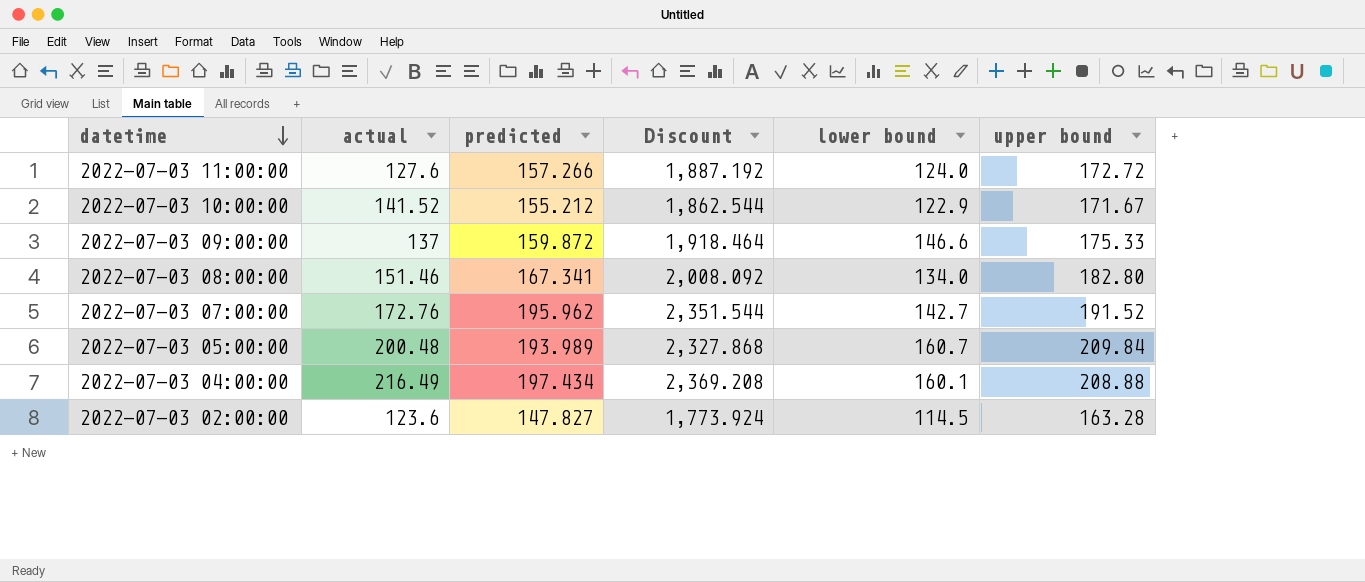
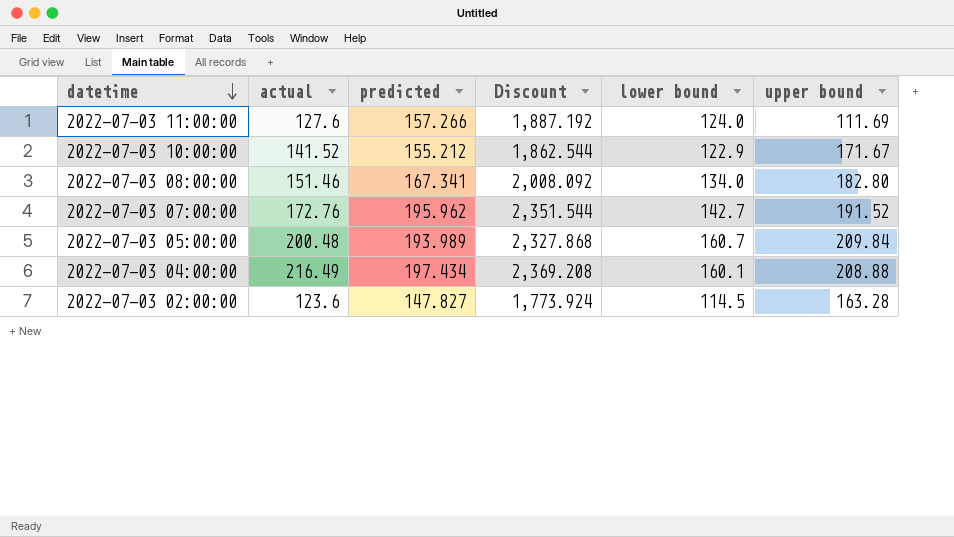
row 2022-07-03 09:00:00: 137 | 159.872 | 1,918.464 | 146.6 | 175.33 -> none
2022-07-03 11:00:00 | upper bound: 172.72 -> 111.69

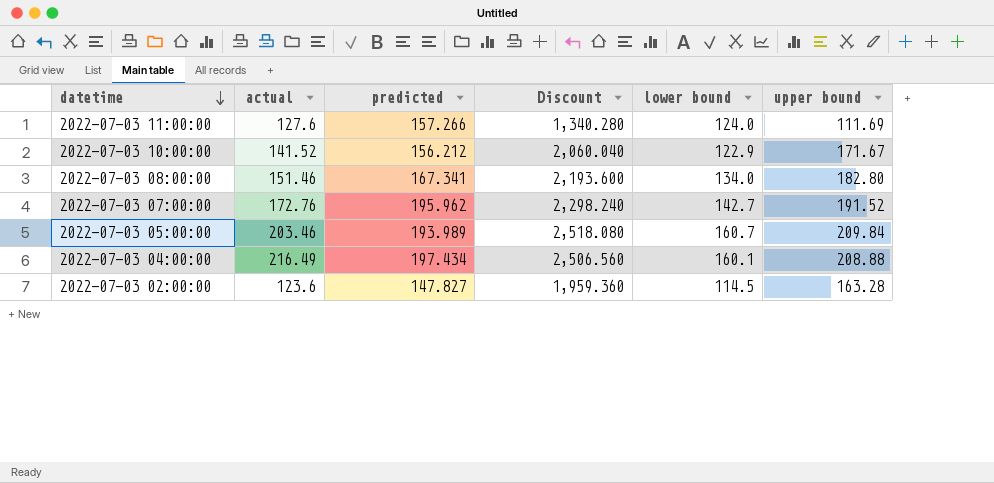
column Discount | formula: [predicted] * 12 -> [upper bound] * 12
2022-07-03 10:00:00 | predicted: 155.212 -> 156.212
2022-07-03 05:00:00 | actual: 200.48 -> 203.46

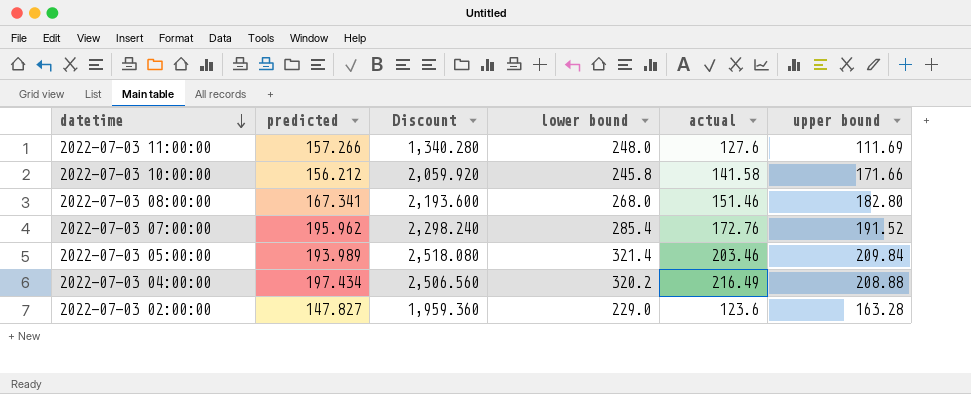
column actual | position: 2 -> 5
2022-07-03 11:00:00 | lower bound: 124.0 -> 248.0
2022-07-03 10:00:00 | Discount: 2,060.040 -> 2,059.920
2022-07-03 10:00:00 | lower bound: 122.9 -> 245.8
2022-07-03 10:00:00 | actual: 141.52 -> 141.58
2022-07-03 10:00:00 | upper bound: 171.67 -> 171.66
2022-07-03 08:00:00 | lower bound: 134.0 -> 268.0
2022-07-03 07:00:00 | lower bound: 142.7 -> 285.4
2022-07-03 05:00:00 | lower bound: 160.7 -> 321.4
2022-07-03 04:00:00 | lower bound: 160.1 -> 320.2
2022-07-03 02:00:00 | lower bound: 114.5 -> 229.0

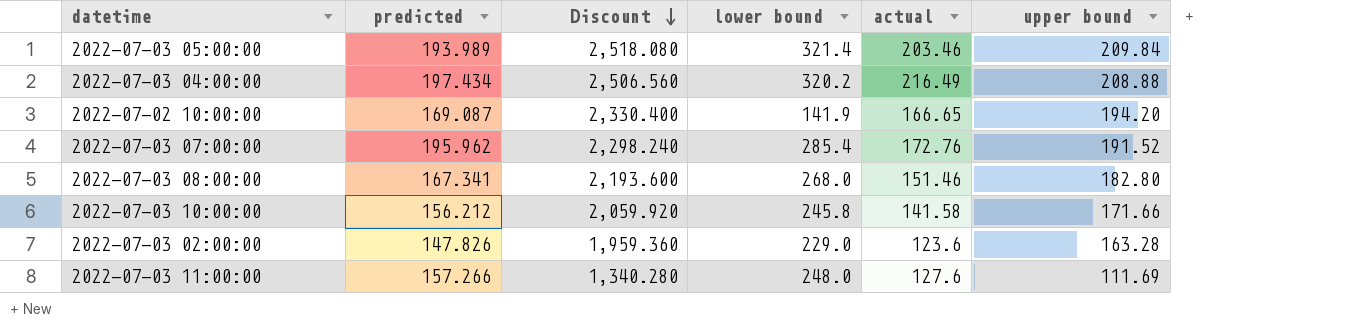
row order: datetime descending -> Discount descending
row 2022-07-02 10:00:00: none -> 169.087 | 2,330.400 | 141.9 | 166.65 | 194.20
2022-07-03 02:00:00 | predicted: 147.827 -> 147.826

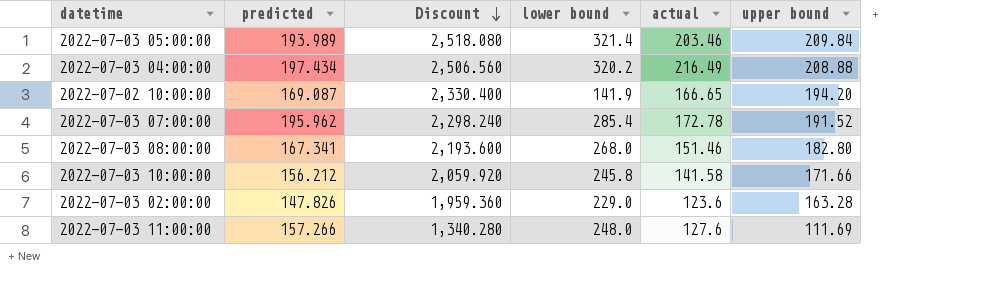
2022-07-03 07:00:00 | actual: 172.76 -> 172.78

